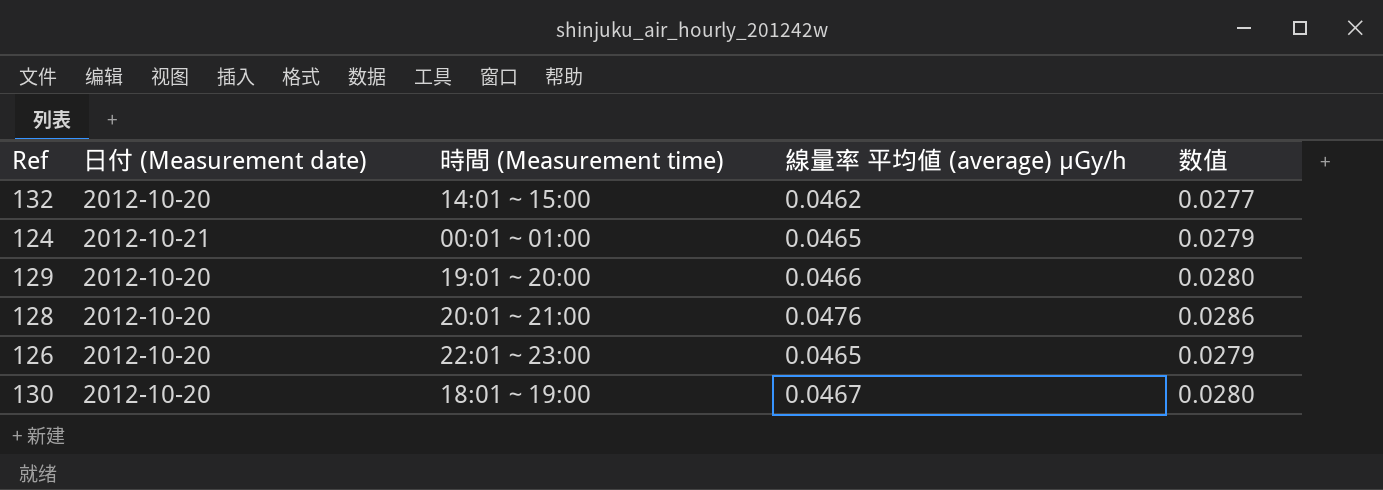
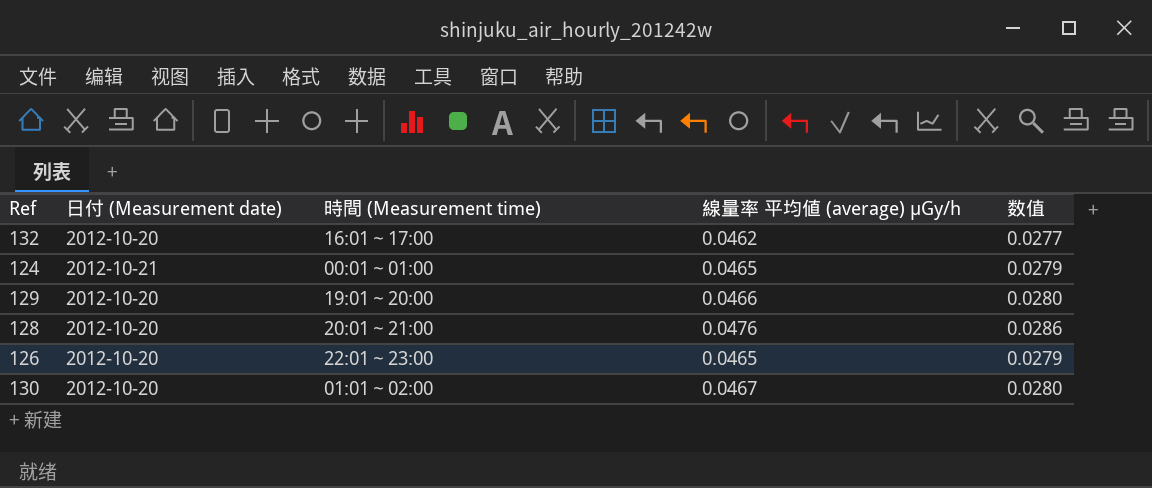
132 | 時間 (Measurement time): 14:01～15:00 -> 16:01～17:00
130 | 時間 (Measurement time): 18:01～19:00 -> 01:01～02:00

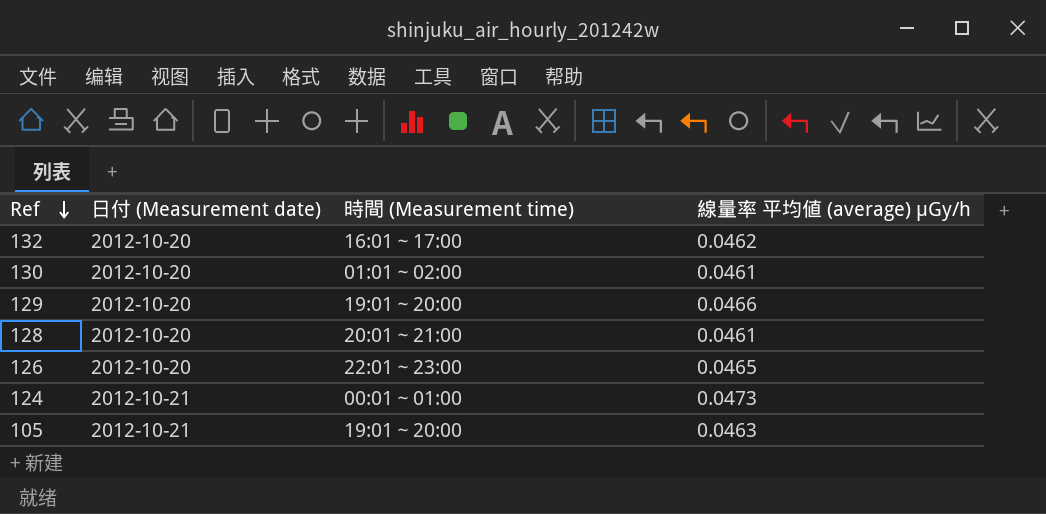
row order: none -> Ref descending
column 数值 | formula: [線量率 平均値 (average) μGy/h] * 0.6 -> none
130 | 線量率 平均値 (average) μGy/h: 0.0467 -> 0.0461
128 | 線量率 平均値 (average) μGy/h: 0.0476 -> 0.0461
124 | 線量率 平均値 (average) μGy/h: 0.0465 -> 0.0473
row 105: none -> 2012-10-21 | 19:01～20:00 | 0.0463

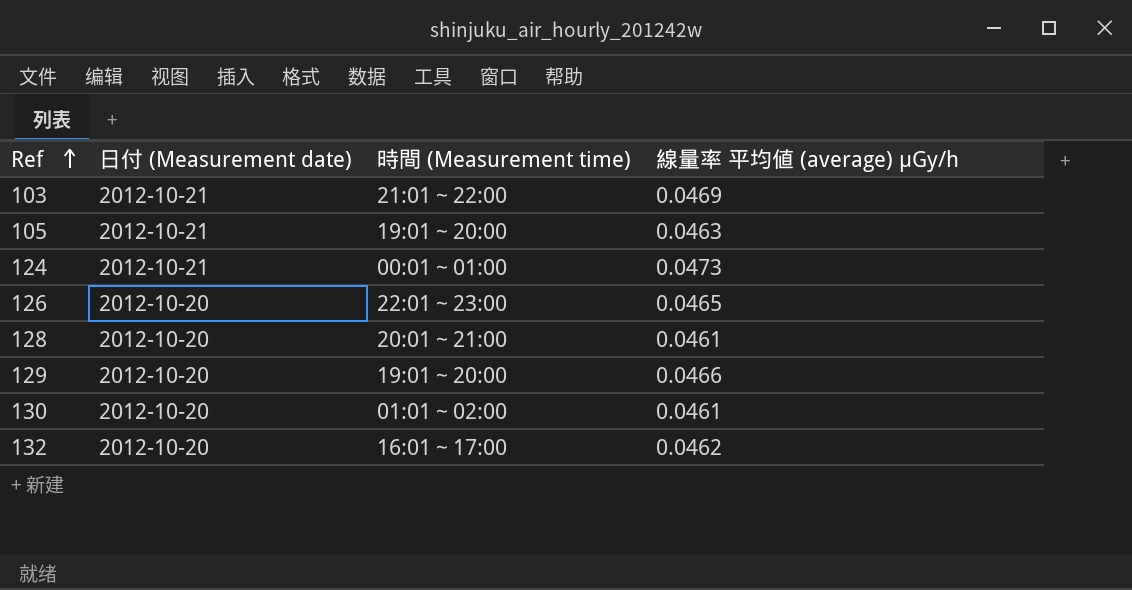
row order: Ref descending -> Ref ascending
row 103: none -> 2012-10-21 | 21:01～22:00 | 0.0469

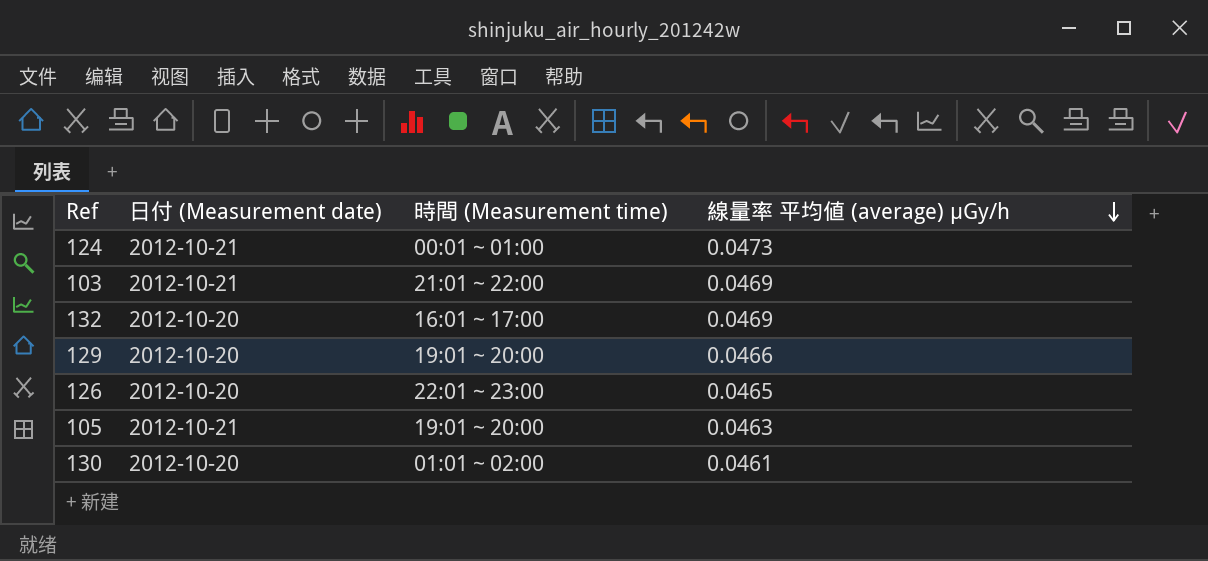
row order: Ref ascending -> 線量率 平均値 (average) μGy/h descending
row 128: 2012-10-20 | 20:01～21:00 | 0.0461 -> none
132 | 線量率 平均値 (average) μGy/h: 0.0462 -> 0.0469

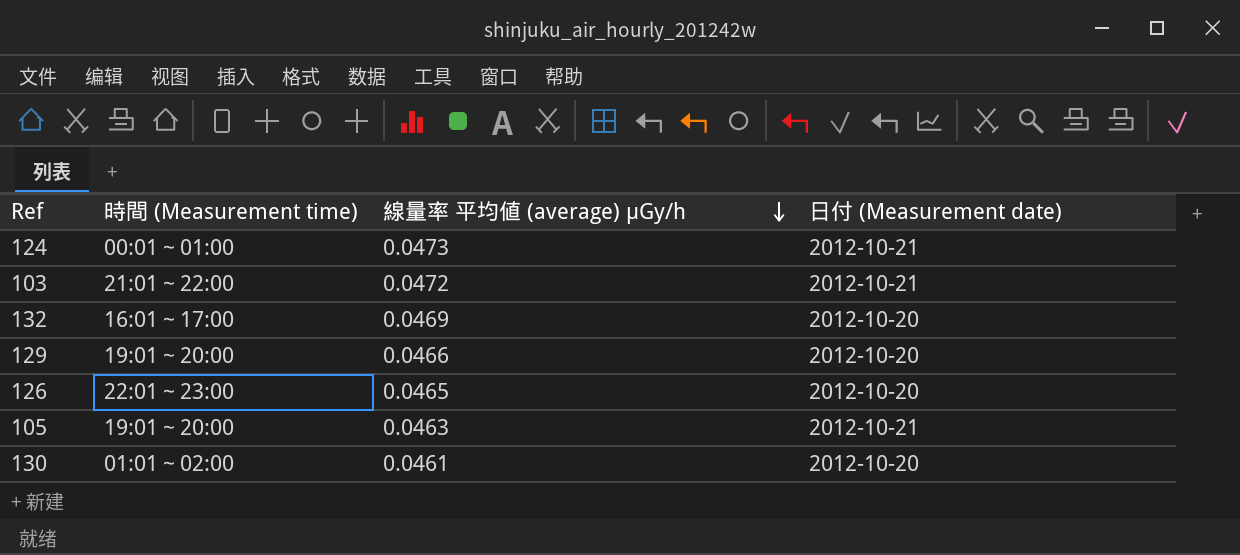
column 日付 (Measurement date) | position: 2 -> 4
103 | 線量率 平均値 (average) μGy/h: 0.0469 -> 0.0472

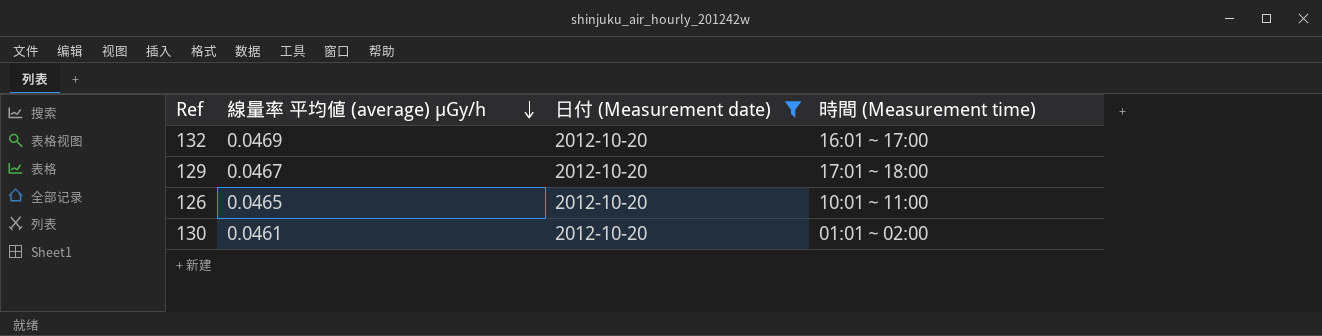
filter: none -> 日付 (Measurement date) = 2012-10-20
column 時間 (Measurement time) | position: 2 -> 4
129 | 線量率 平均値 (average) μGy/h: 0.0466 -> 0.0467
129 | 時間 (Measurement time): 19:01～20:00 -> 17:01～18:00
126 | 時間 (Measurement time): 22:01～23:00 -> 10:01～11:00

